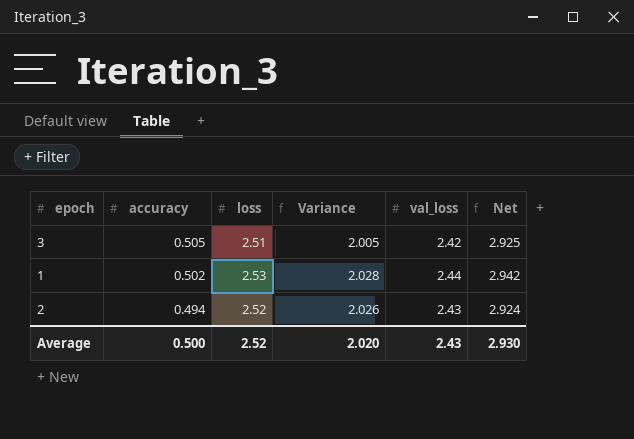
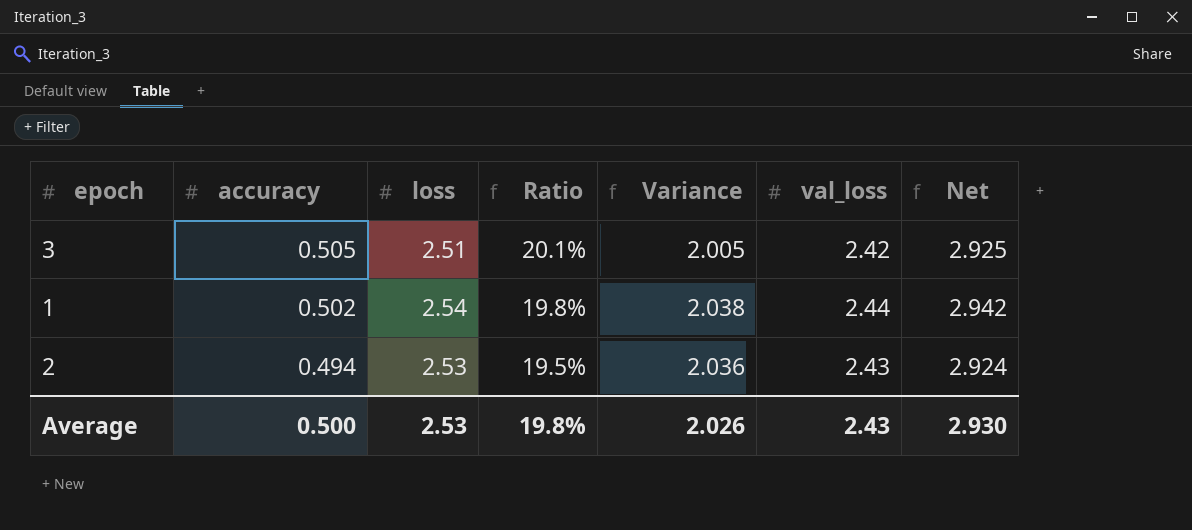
column Ratio | formula: none -> [accuracy] / [loss]
1 | loss: 2.53 -> 2.54
1 | Variance: 2.028 -> 2.038
2 | loss: 2.52 -> 2.53
2 | Variance: 2.026 -> 2.036
Average | loss: 2.52 -> 2.53
Average | Variance: 2.020 -> 2.026

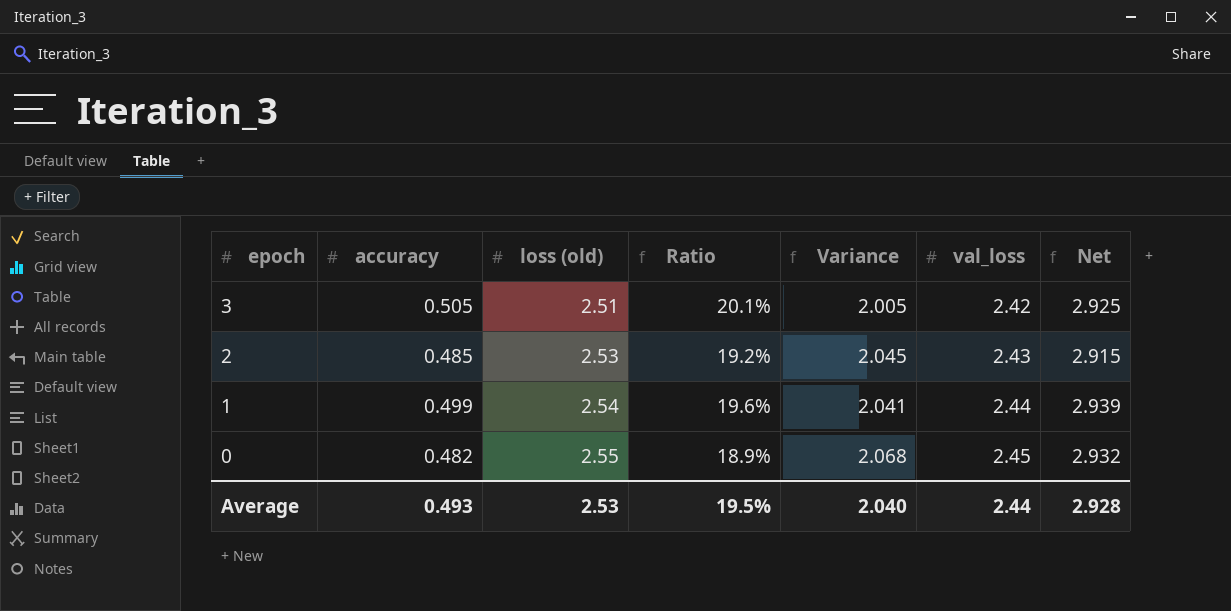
row order: accuracy descending -> epoch descending
column name: loss -> loss (old)
2 | accuracy: 0.494 -> 0.485
2 | Ratio: 19.5% -> 19.2%
2 | Variance: 2.036 -> 2.045
2 | Net: 2.924 -> 2.915
1 | accuracy: 0.502 -> 0.499
1 | Ratio: 19.8% -> 19.6%
1 | Variance: 2.038 -> 2.041
1 | Net: 2.942 -> 2.939
row 0: none -> 0.482 | 2.55 | 18.9% | 2.068 | 2.45 | 2.932
Average | accuracy: 0.500 -> 0.493
Average | Ratio: 19.8% -> 19.5%
Average | Variance: 2.026 -> 2.040
Average | val_loss: 2.43 -> 2.44
Average | Net: 2.930 -> 2.928

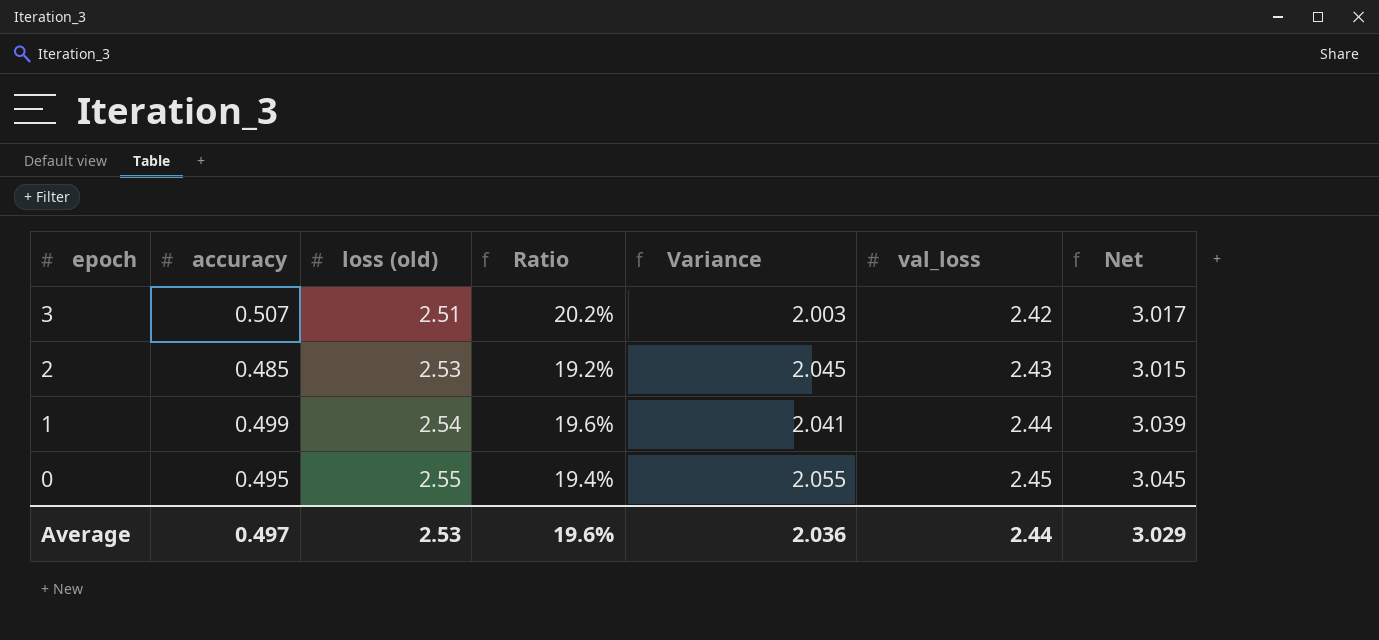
column Net | formula: [accuracy] + [val_loss] -> [accuracy] + [loss (old)]
3 | accuracy: 0.505 -> 0.507
3 | Ratio: 20.1% -> 20.2%
3 | Variance: 2.005 -> 2.003
0 | accuracy: 0.482 -> 0.495
0 | Ratio: 18.9% -> 19.4%
0 | Variance: 2.068 -> 2.055
Average | accuracy: 0.493 -> 0.497
Average | Ratio: 19.5% -> 19.6%
Average | Variance: 2.040 -> 2.036
Average | Net: 2.928 -> 3.029

